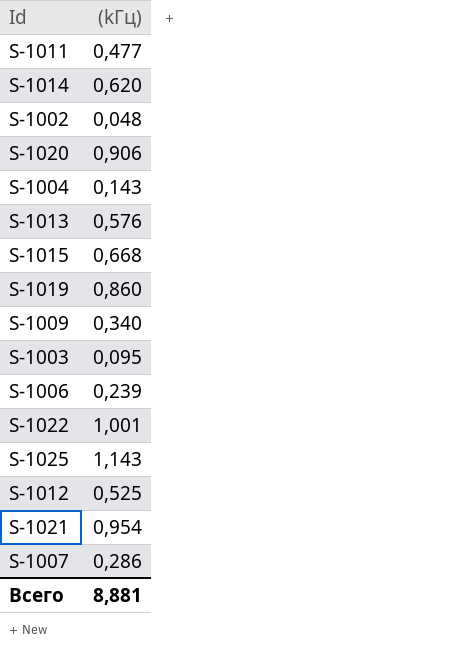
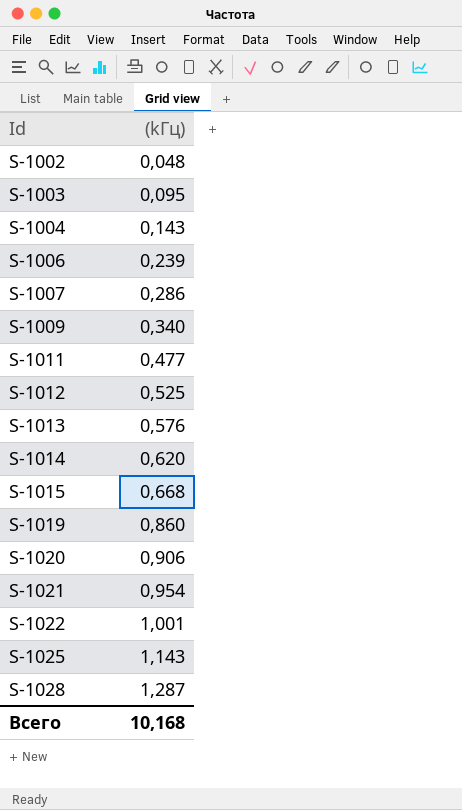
row order: none -> Id ascending
row S-1028: none -> 1,287
Всего | (kГц): 8,881 -> 10,168

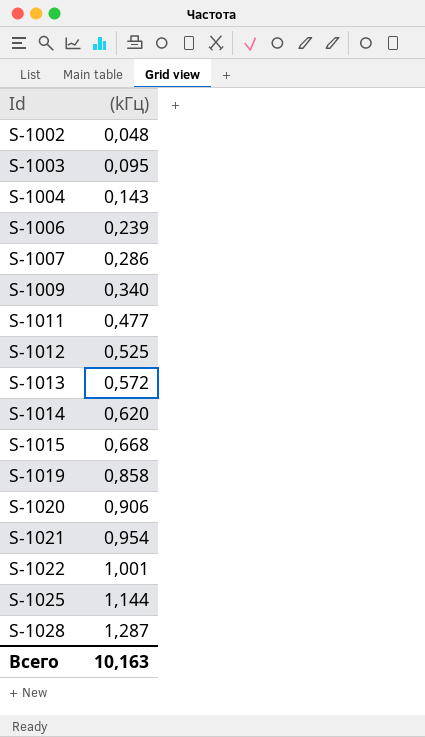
S-1013 | (kГц): 0,576 -> 0,572
S-1019 | (kГц): 0,860 -> 0,858
S-1025 | (kГц): 1,143 -> 1,144
Всего | (kГц): 10,168 -> 10,163

